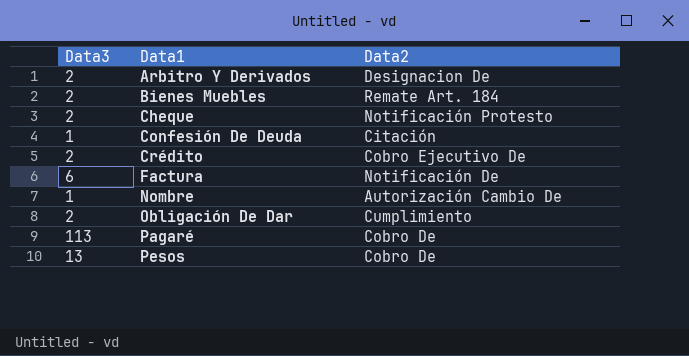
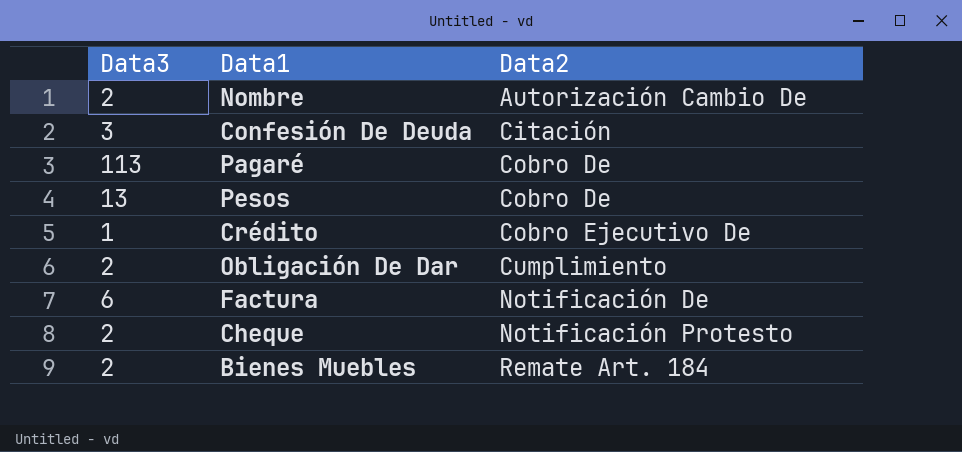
row order: Data1 ascending -> Data2 ascending
row Arbitro Y Derivados: 2 | Designacion De -> none
Nombre | Data3: 1 -> 2
Confesión De Deuda | Data3: 1 -> 3
Crédito | Data3: 2 -> 1

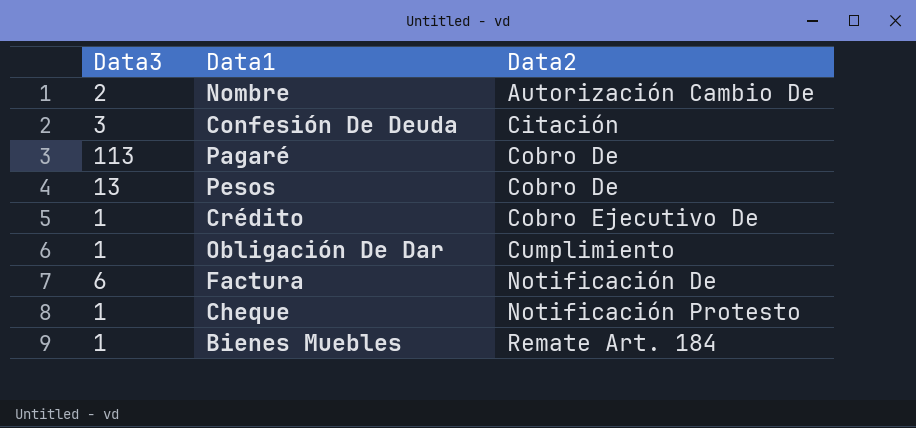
Obligación De Dar | Data3: 2 -> 1
Cheque | Data3: 2 -> 1
Bienes Muebles | Data3: 2 -> 1

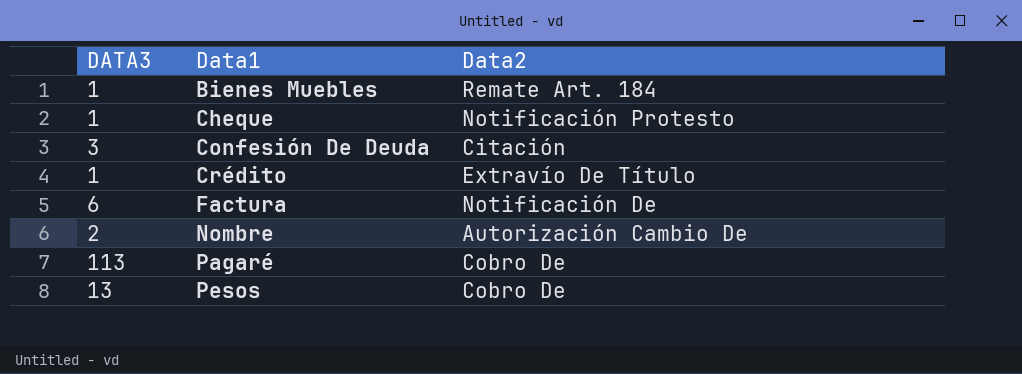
row order: Data2 ascending -> Data1 ascending
column name: Data3 -> DATA3
row Obligación De Dar: 1 | Cumplimiento -> none
Crédito | Data2: Cobro Ejecutivo De -> Extravío De Título

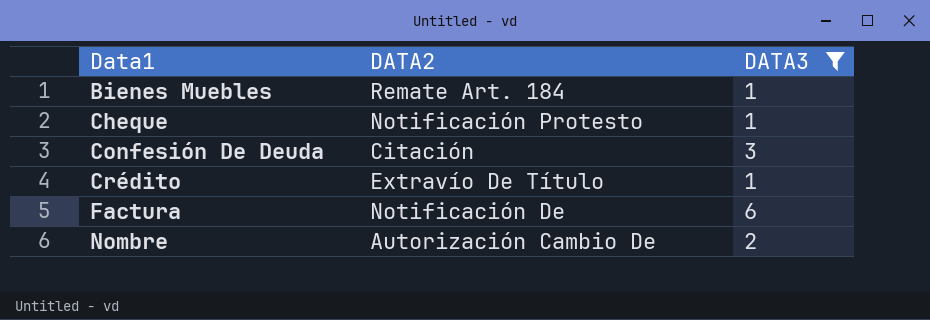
filter: none -> DATA3 <= 6
column name: Data2 -> DATA2
column DATA3 | position: 1 -> 3

